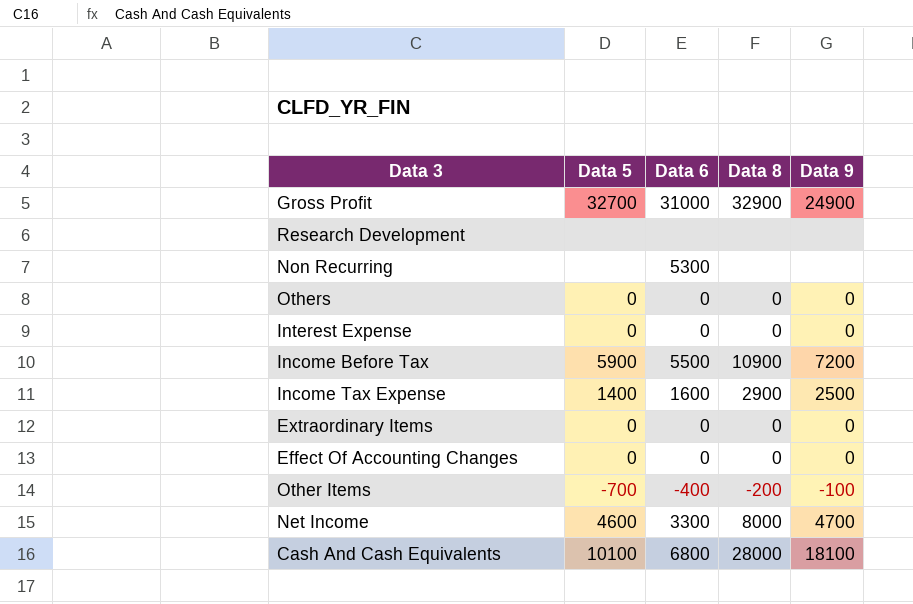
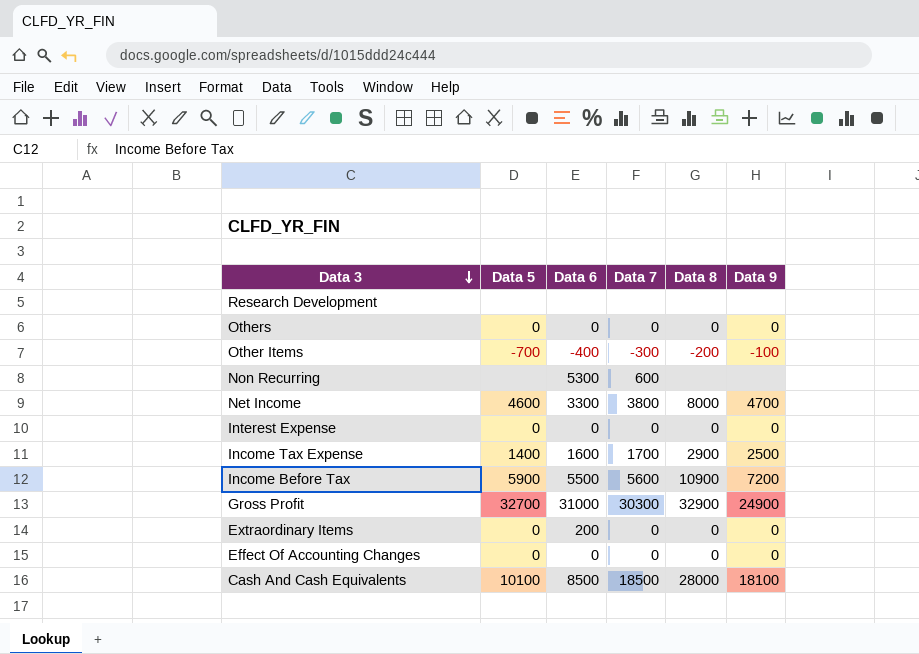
row order: none -> Data 3 descending
column Data 7 | position: none -> 4
Extraordinary Items | Data 6: 0 -> 200
Cash And Cash Equivalents | Data 6: 6800 -> 8500

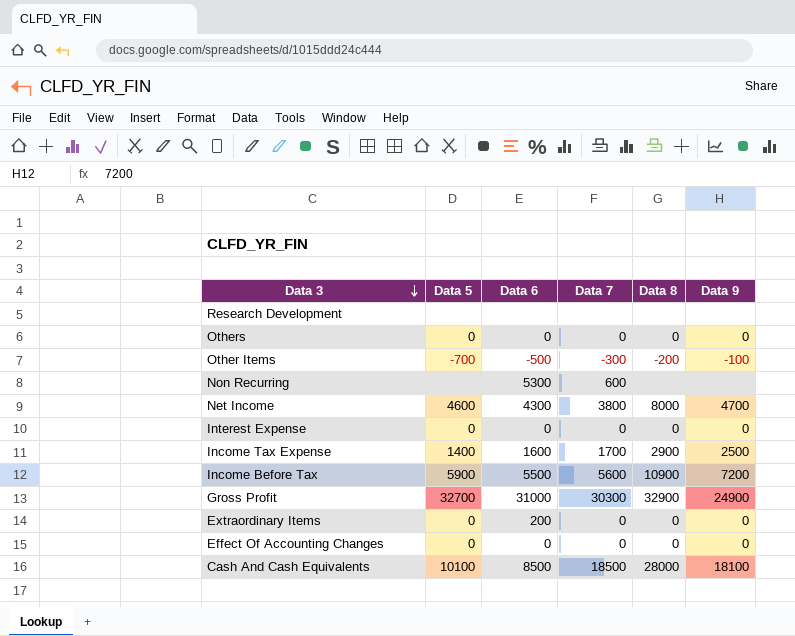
Other Items | Data 6: -400 -> -500
Net Income | Data 6: 3300 -> 4300

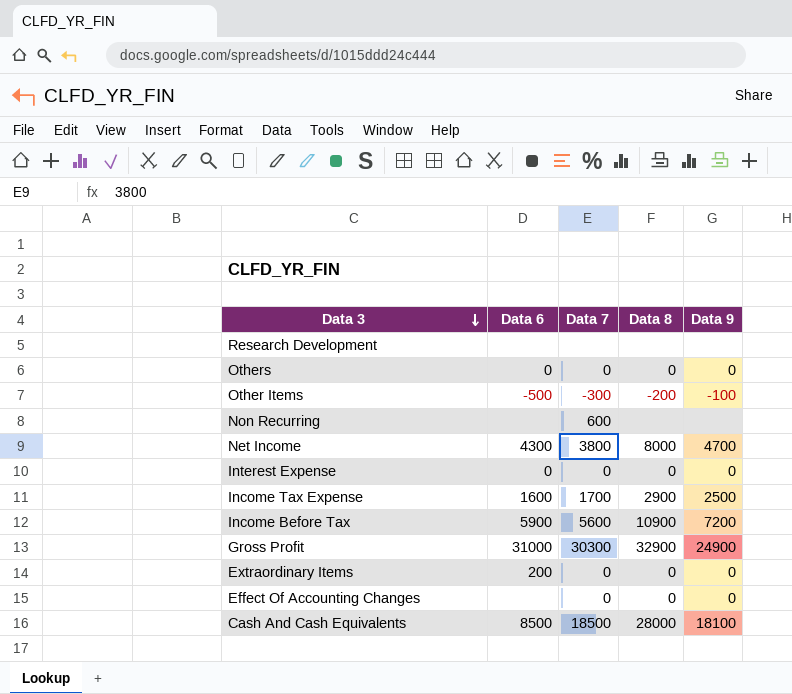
column Data 5 | position: 2 -> none
Non Recurring | Data 6: 5300 -> none
Income Before Tax | Data 6: 5500 -> 5900
Effect Of Accounting Changes | Data 6: 0 -> none

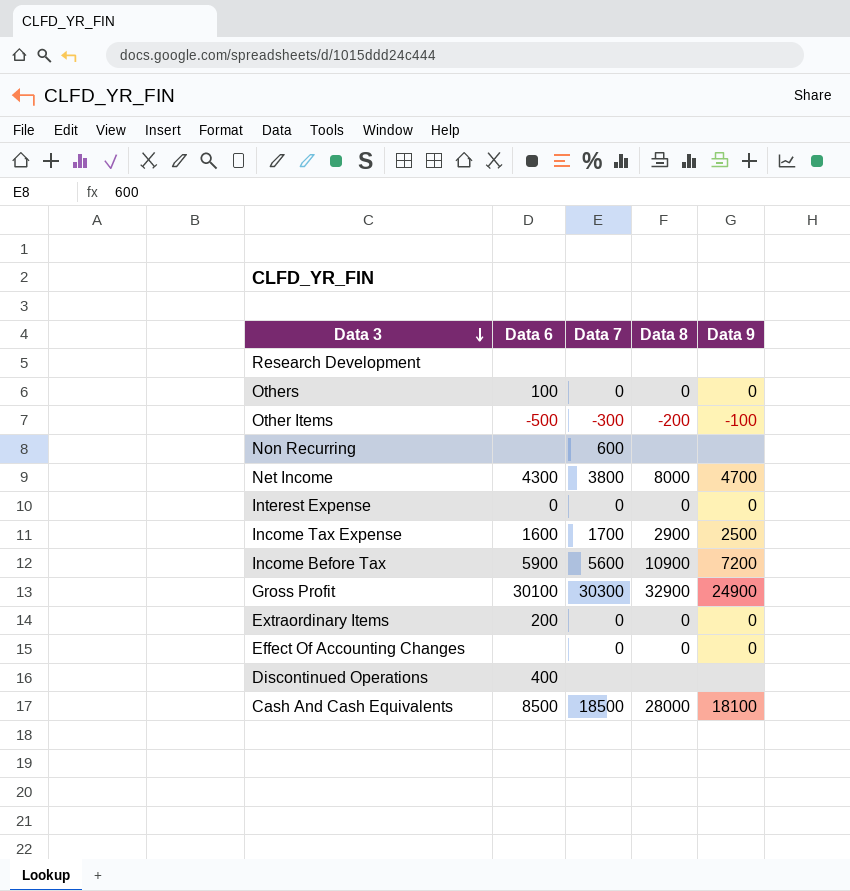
Others | Data 6: 0 -> 100
Gross Profit | Data 6: 31000 -> 30100
row Discontinued Operations: none -> 400 | none | none | none

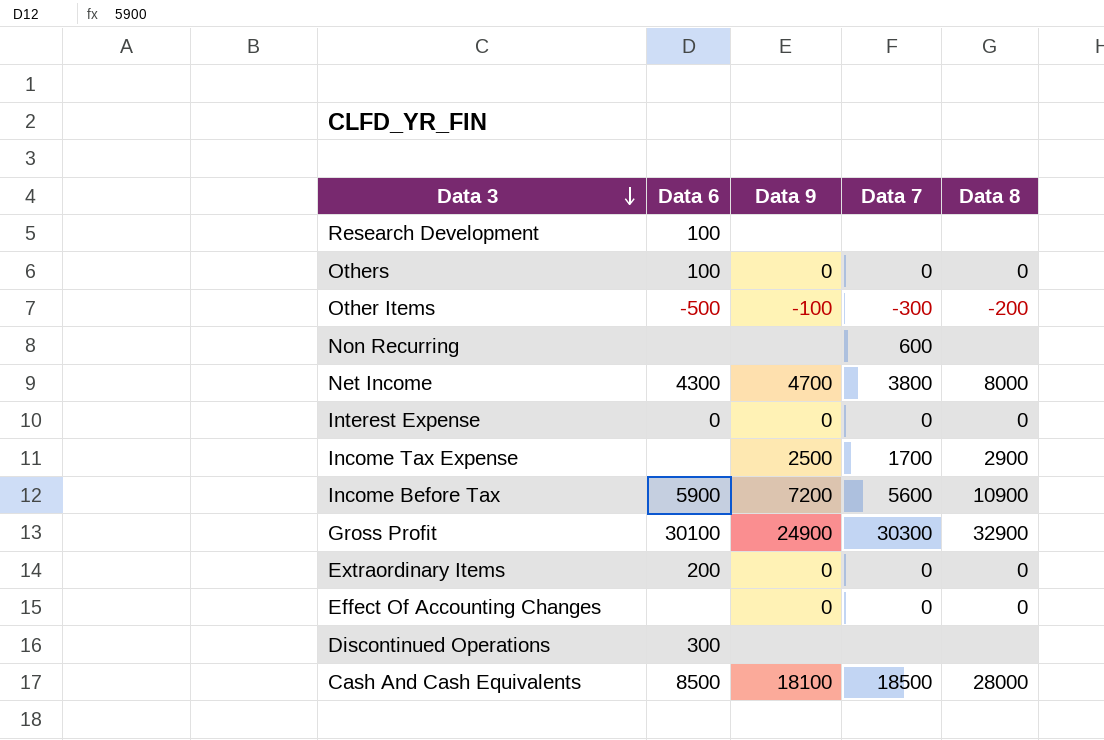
column Data 9 | position: 5 -> 3
Research Development | Data 6: none -> 100
Income Tax Expense | Data 6: 1600 -> none
Discontinued Operations | Data 6: 400 -> 300

